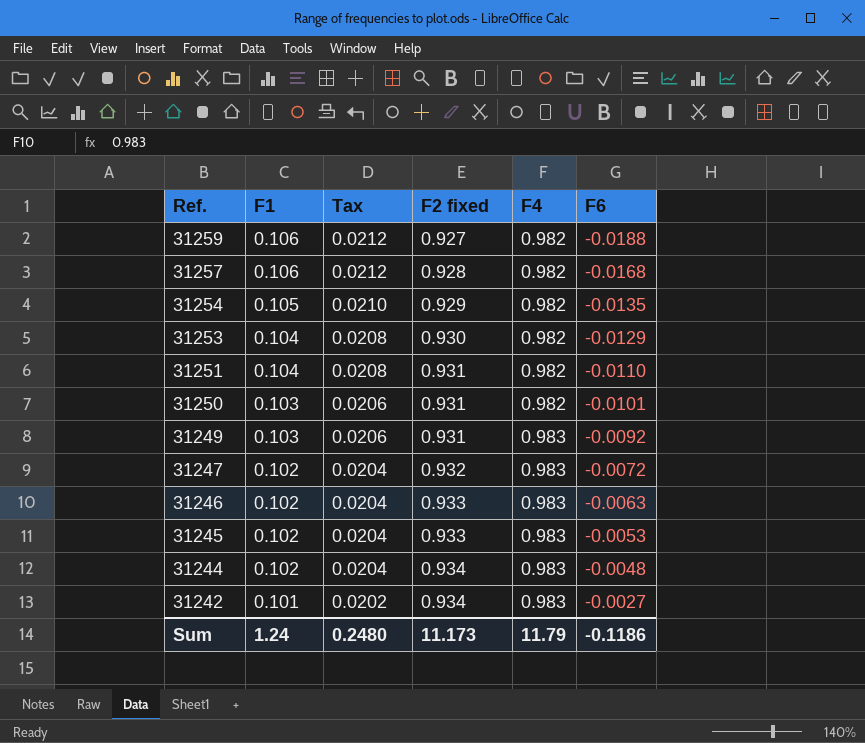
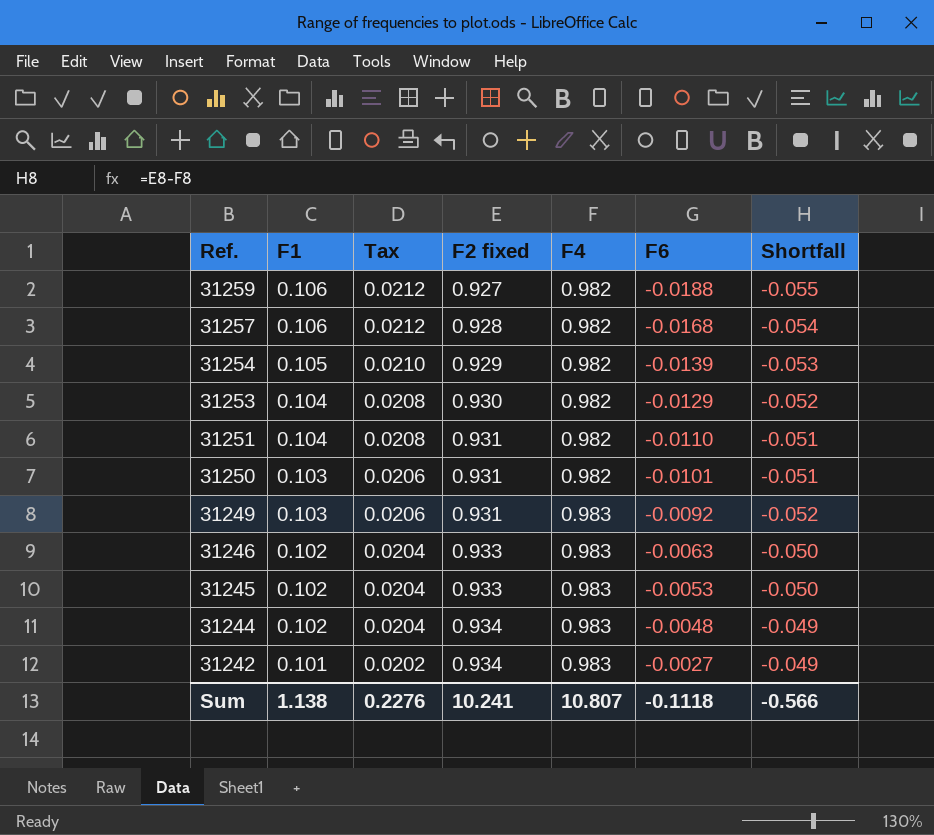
column Shortfall | formula: none -> [F2 fixed] - [F4]
row 31247: 0.102 | 0.0204 | 0.932 | 0.983 | -0.0072 -> none
31254 | F6: -0.0135 -> -0.0139
Sum | F1: 1.24 -> 1.138
Sum | Tax: 0.2480 -> 0.2276
Sum | F2 fixed: 11.173 -> 10.241
Sum | F4: 11.79 -> 10.807
Sum | F6: -0.1186 -> -0.1118

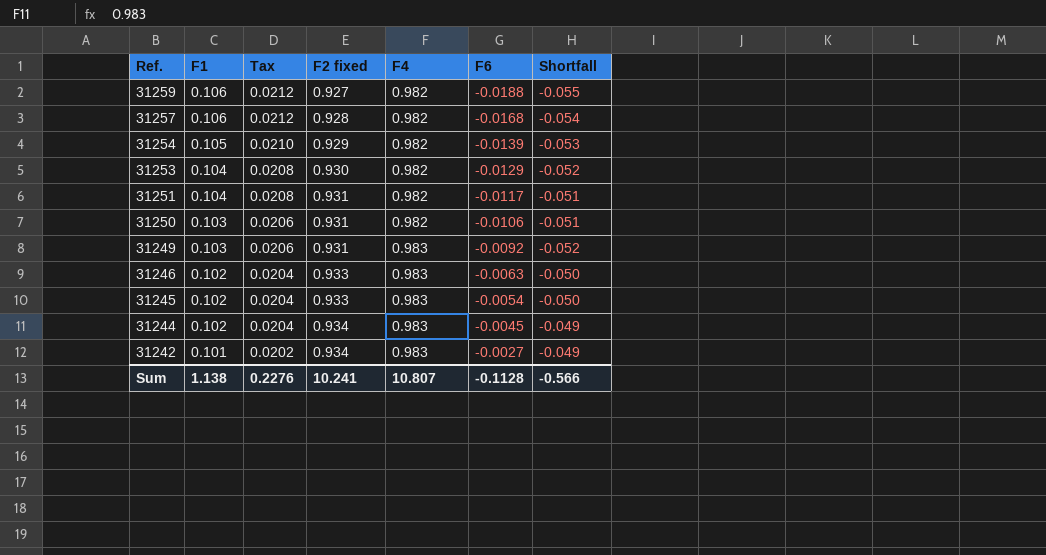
31251 | F6: -0.0110 -> -0.0117
31250 | F6: -0.0101 -> -0.0106
31245 | F6: -0.0053 -> -0.0054
31244 | F6: -0.0048 -> -0.0045
Sum | F6: -0.1118 -> -0.1128

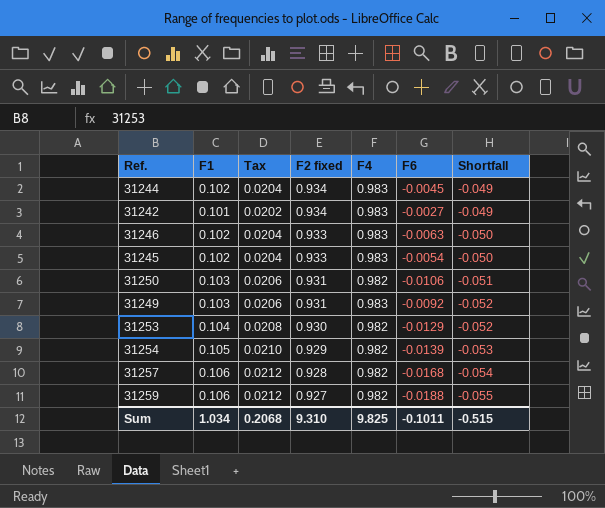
row order: Ref. descending -> F2 fixed descending
row 31251: 0.104 | 0.0208 | 0.931 | 0.982 | -0.0117 | -0.051 -> none
Sum | F1: 1.138 -> 1.034
Sum | Tax: 0.2276 -> 0.2068
Sum | F2 fixed: 10.241 -> 9.310
Sum | F4: 10.807 -> 9.825
Sum | F6: -0.1128 -> -0.1011
Sum | Shortfall: -0.566 -> -0.515

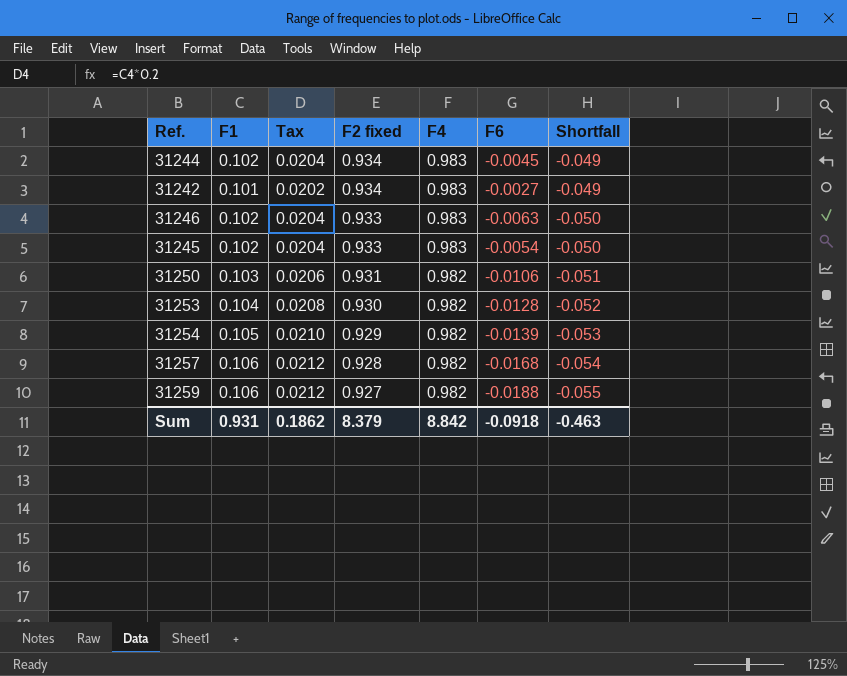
row 31249: 0.103 | 0.0206 | 0.931 | 0.983 | -0.0092 | -0.052 -> none
31253 | F6: -0.0129 -> -0.0128
Sum | F1: 1.034 -> 0.931
Sum | Tax: 0.2068 -> 0.1862
Sum | F2 fixed: 9.310 -> 8.379
Sum | F4: 9.825 -> 8.842
Sum | F6: -0.1011 -> -0.0918
Sum | Shortfall: -0.515 -> -0.463

